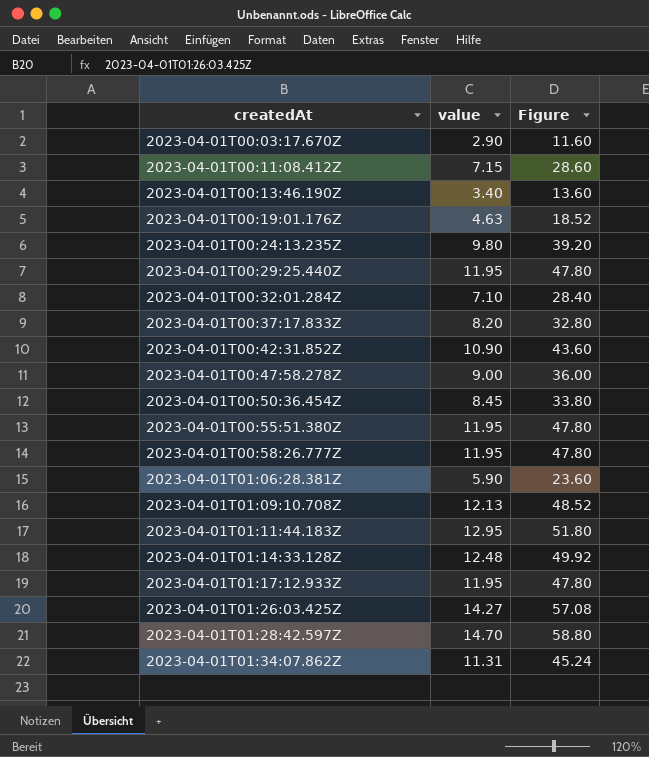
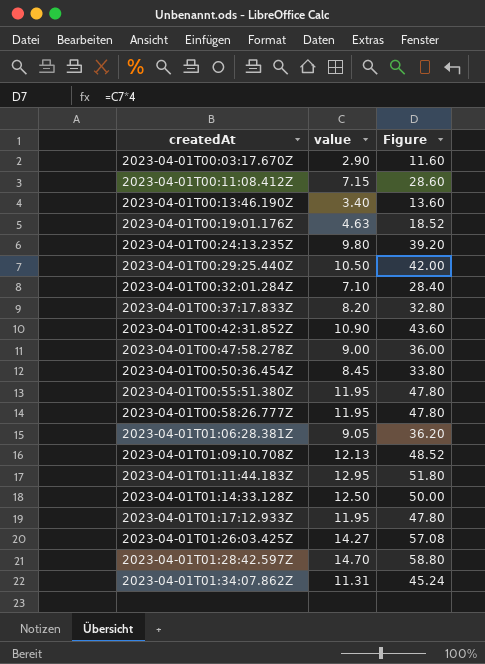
2023-04-01T00:29:25.440Z | value: 11.95 -> 10.50
2023-04-01T00:29:25.440Z | Figure: 47.80 -> 42.00
2023-04-01T01:06:28.381Z | value: 5.90 -> 9.05
2023-04-01T01:06:28.381Z | Figure: 23.60 -> 36.20
2023-04-01T01:14:33.128Z | value: 12.48 -> 12.50
2023-04-01T01:14:33.128Z | Figure: 49.92 -> 50.00

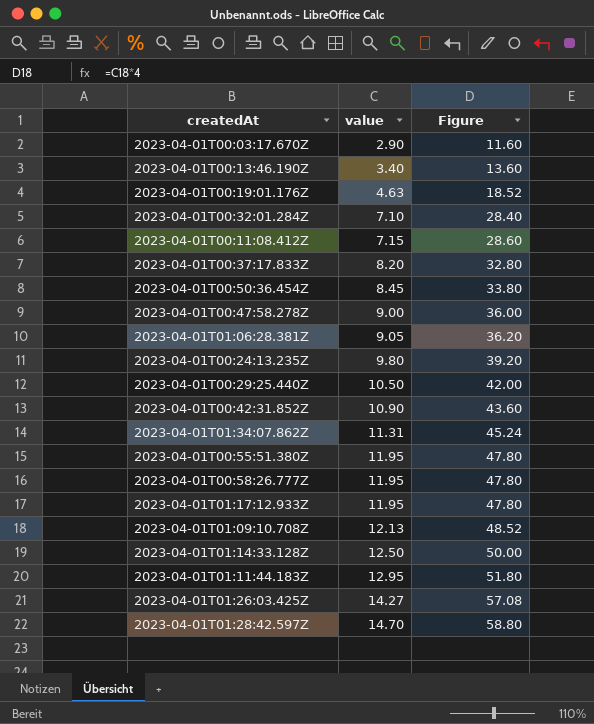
row order: createdAt ascending -> value ascending

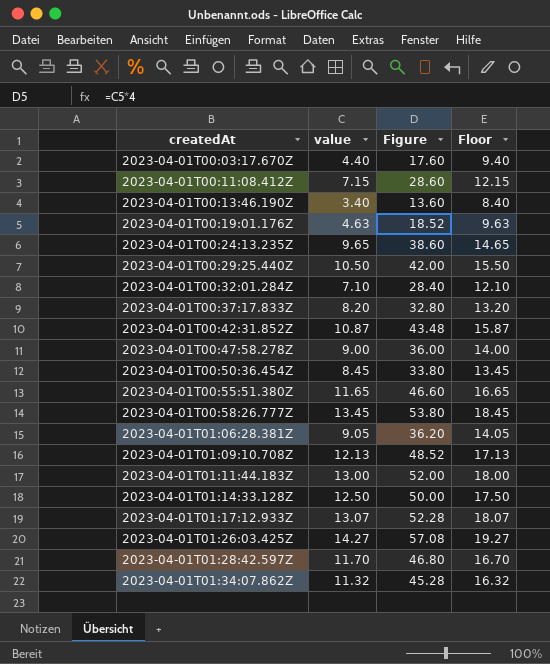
row order: value ascending -> createdAt ascending
column Floor | formula: none -> [value] + 5
2023-04-01T00:03:17.670Z | value: 2.90 -> 4.40
2023-04-01T00:03:17.670Z | Figure: 11.60 -> 17.60
2023-04-01T00:24:13.235Z | value: 9.80 -> 9.65
2023-04-01T00:24:13.235Z | Figure: 39.20 -> 38.60
2023-04-01T00:42:31.852Z | value: 10.90 -> 10.87
2023-04-01T00:42:31.852Z | Figure: 43.60 -> 43.48
2023-04-01T00:55:51.380Z | value: 11.95 -> 11.65
2023-04-01T00:55:51.380Z | Figure: 47.80 -> 46.60
2023-04-01T00:58:26.777Z | value: 11.95 -> 13.45
2023-04-01T00:58:26.777Z | Figure: 47.80 -> 53.80
2023-04-01T01:11:44.183Z | value: 12.95 -> 13.00
2023-04-01T01:11:44.183Z | Figure: 51.80 -> 52.00
2023-04-01T01:17:12.933Z | value: 11.95 -> 13.07
2023-04-01T01:17:12.933Z | Figure: 47.80 -> 52.28
2023-04-01T01:28:42.597Z | value: 14.70 -> 11.70
2023-04-01T01:28:42.597Z | Figure: 58.80 -> 46.80
2023-04-01T01:34:07.862Z | value: 11.31 -> 11.32
2023-04-01T01:34:07.862Z | Figure: 45.24 -> 45.28

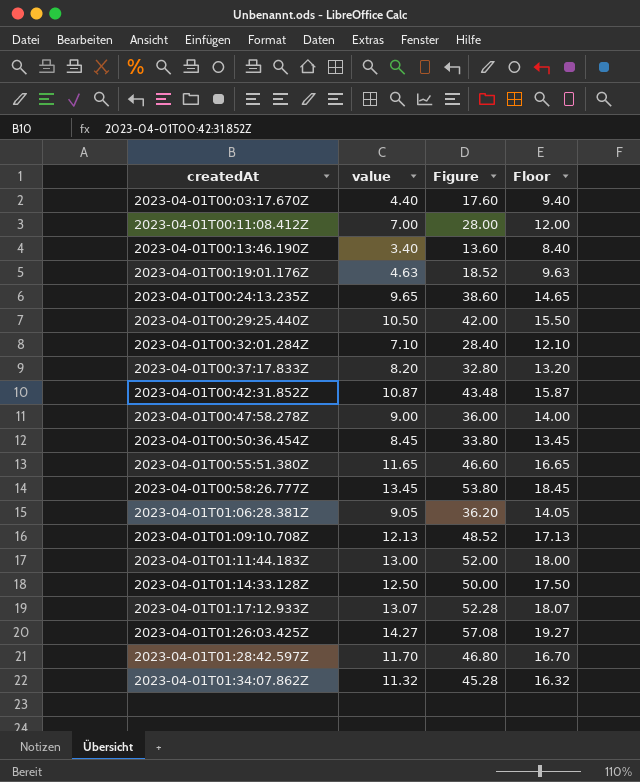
2023-04-01T00:11:08.412Z | value: 7.15 -> 7.00
2023-04-01T00:11:08.412Z | Figure: 28.60 -> 28.00
2023-04-01T00:11:08.412Z | Floor: 12.15 -> 12.00

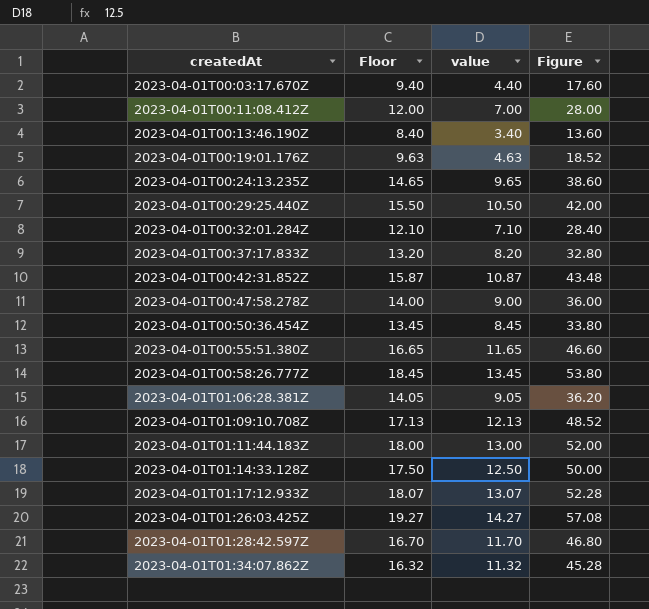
column Floor | position: 4 -> 2

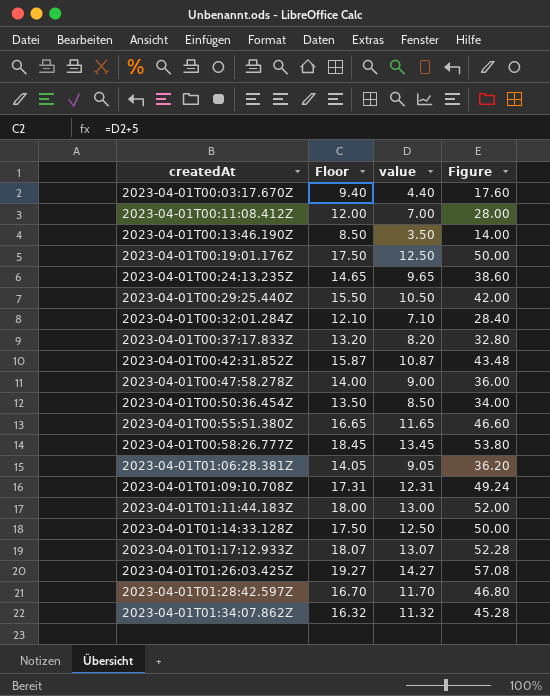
2023-04-01T00:13:46.190Z | Floor: 8.40 -> 8.50
2023-04-01T00:13:46.190Z | value: 3.40 -> 3.50
2023-04-01T00:13:46.190Z | Figure: 13.60 -> 14.00
2023-04-01T00:19:01.176Z | Floor: 9.63 -> 17.50
2023-04-01T00:19:01.176Z | value: 4.63 -> 12.50
2023-04-01T00:19:01.176Z | Figure: 18.52 -> 50.00
2023-04-01T00:50:36.454Z | Floor: 13.45 -> 13.50
2023-04-01T00:50:36.454Z | value: 8.45 -> 8.50
2023-04-01T00:50:36.454Z | Figure: 33.80 -> 34.00
2023-04-01T01:09:10.708Z | Floor: 17.13 -> 17.31
2023-04-01T01:09:10.708Z | value: 12.13 -> 12.31
2023-04-01T01:09:10.708Z | Figure: 48.52 -> 49.24

